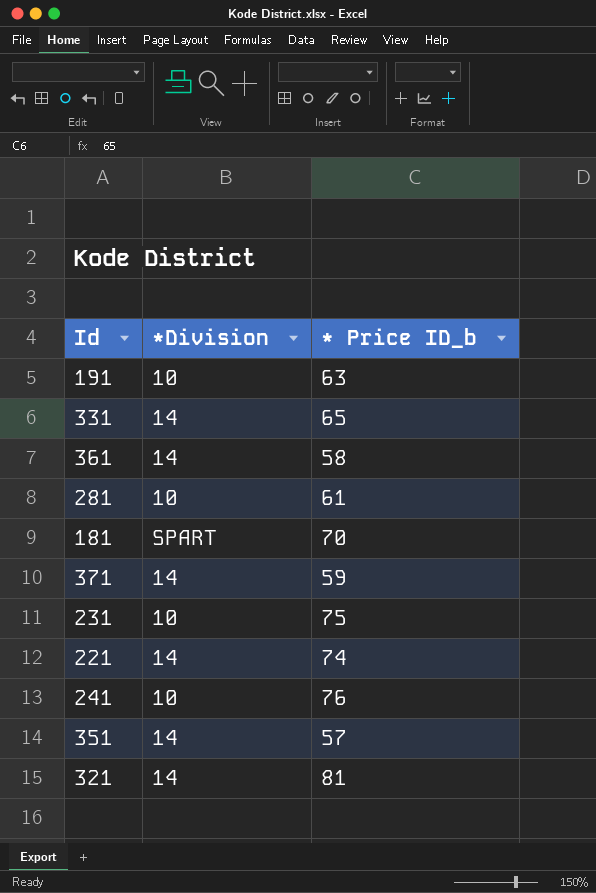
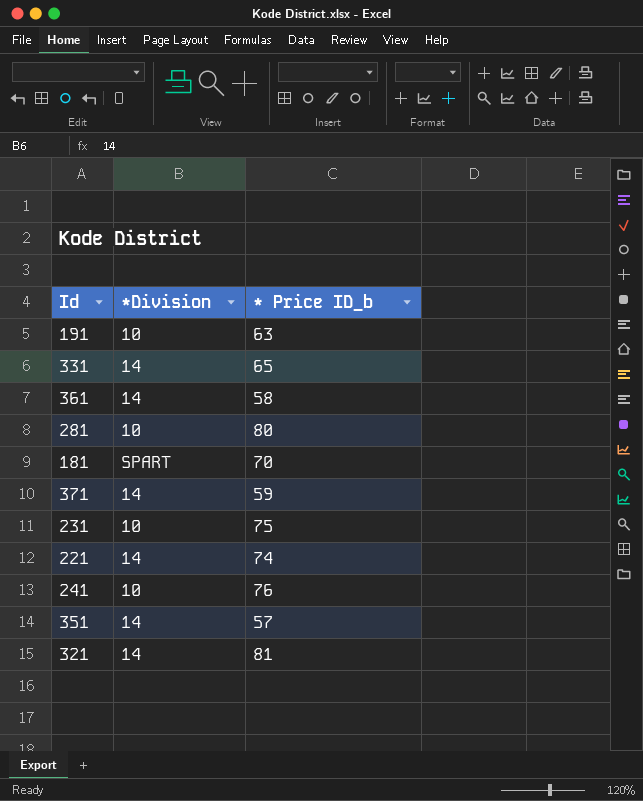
281 | * Price ID_b: 61 -> 80

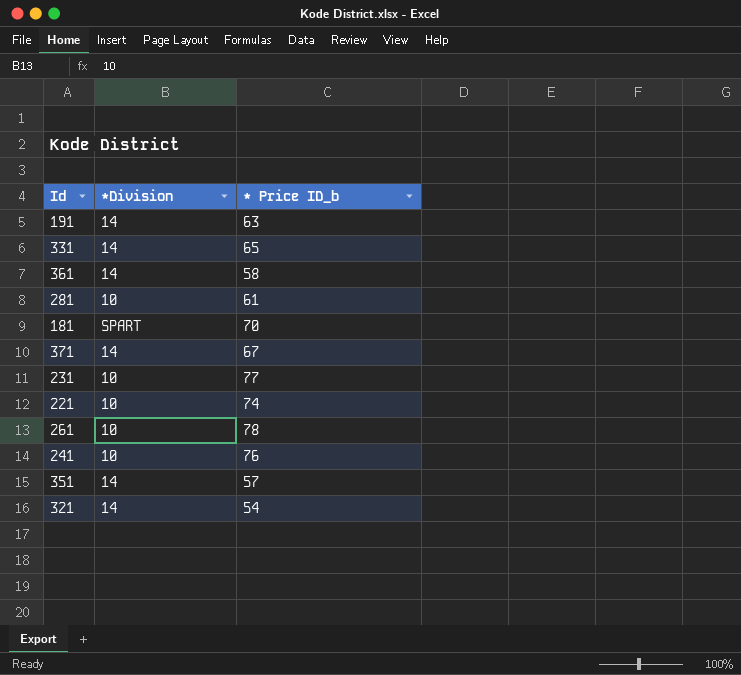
191 | *Division: 10 -> 14
281 | * Price ID_b: 80 -> 61
371 | * Price ID_b: 59 -> 67
231 | * Price ID_b: 75 -> 77
221 | *Division: 14 -> 10
row 261: none -> 10 | 78
321 | * Price ID_b: 81 -> 54

